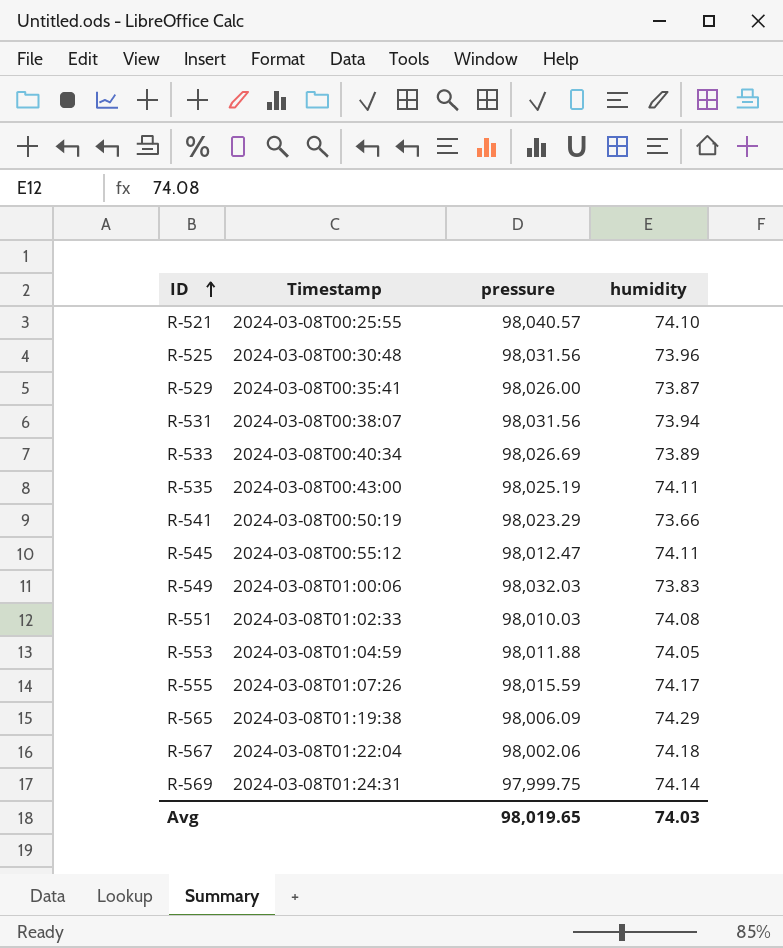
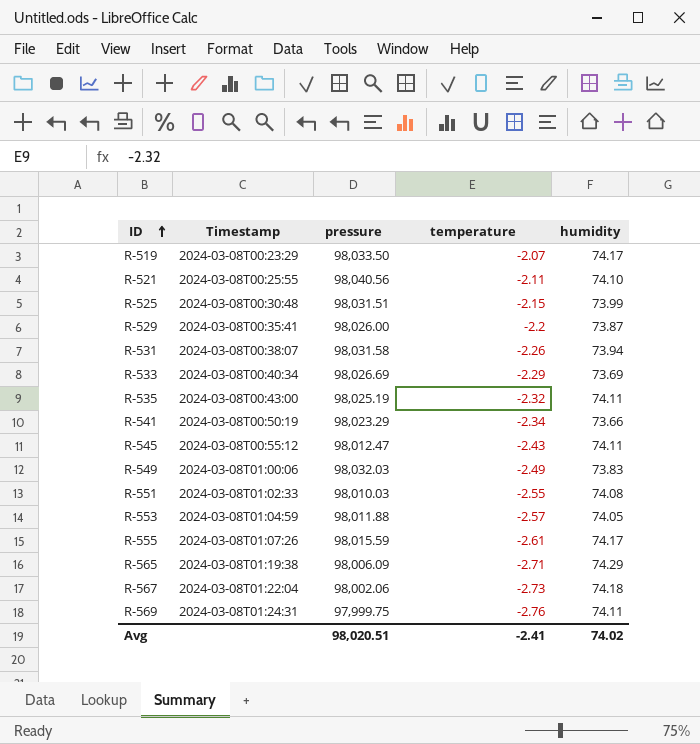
column temperature | position: none -> 4
row R-519: none -> 2024-03-08T00:23:29 | 98,033.50 | -2.07 | 74.17
R-521 | pressure: 98,040.57 -> 98,040.56
R-525 | pressure: 98,031.56 -> 98,031.51
R-525 | humidity: 73.96 -> 73.99
R-531 | pressure: 98,031.56 -> 98,031.58
R-533 | humidity: 73.89 -> 73.69
R-569 | humidity: 74.14 -> 74.11
Avg | pressure: 98,019.65 -> 98,020.51
Avg | humidity: 74.03 -> 74.02

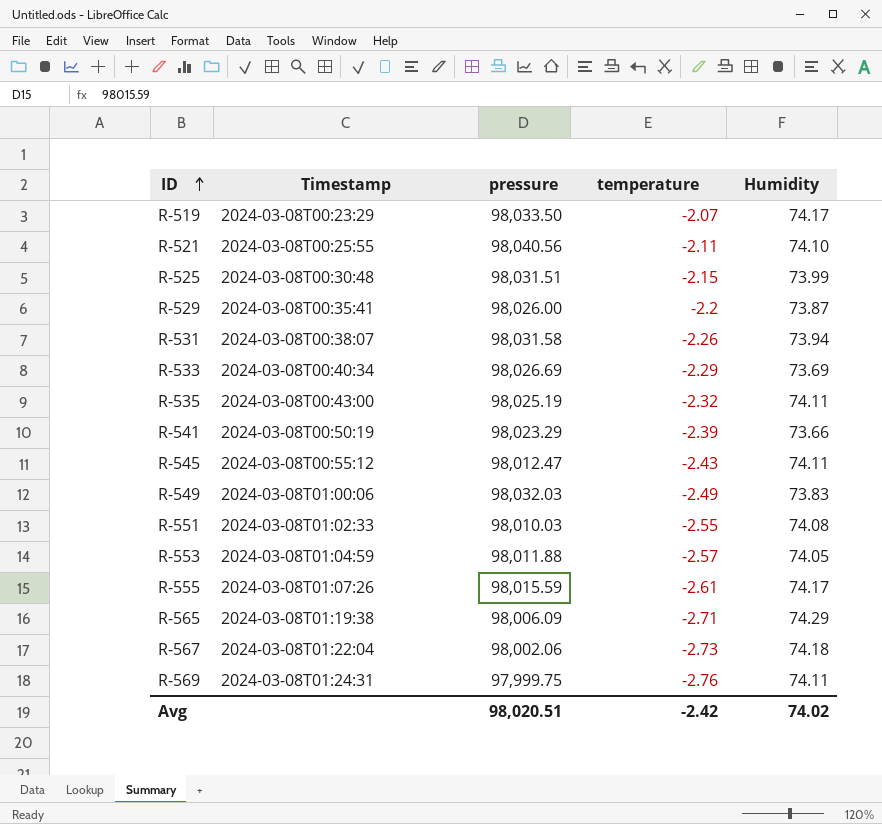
column name: humidity -> Humidity
R-541 | temperature: -2.34 -> -2.39
Avg | temperature: -2.41 -> -2.42

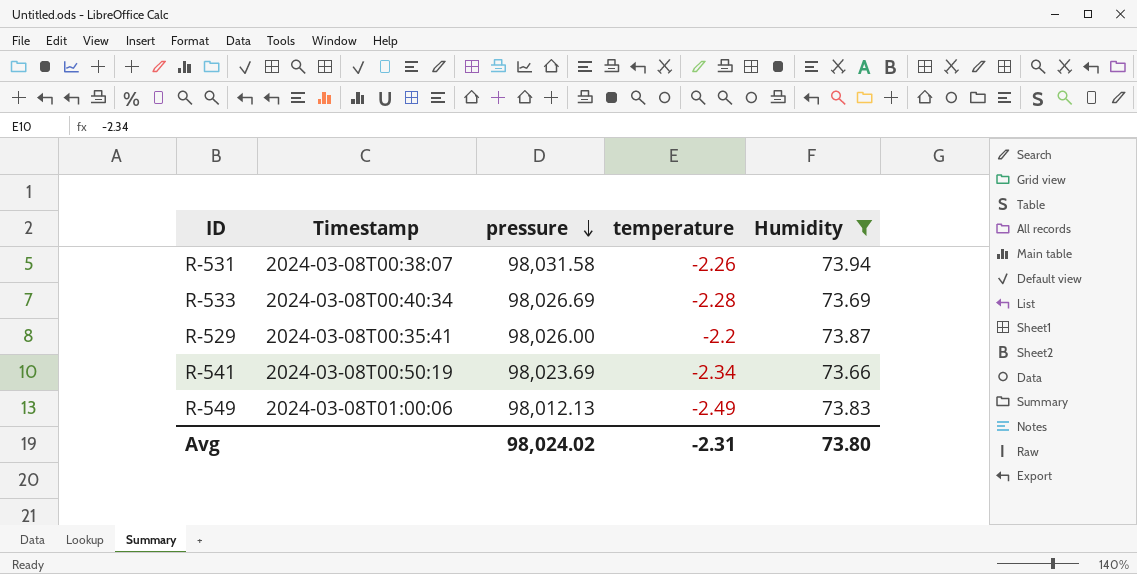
filter: none -> Humidity <= 73.94
row order: ID ascending -> pressure descending
R-533 | temperature: -2.29 -> -2.28
R-541 | pressure: 98,023.29 -> 98,023.69
R-541 | temperature: -2.39 -> -2.34
R-549 | pressure: 98,032.03 -> 98,012.13
Avg | pressure: 98,020.51 -> 98,024.02
Avg | temperature: -2.42 -> -2.31
Avg | Humidity: 74.02 -> 73.80

